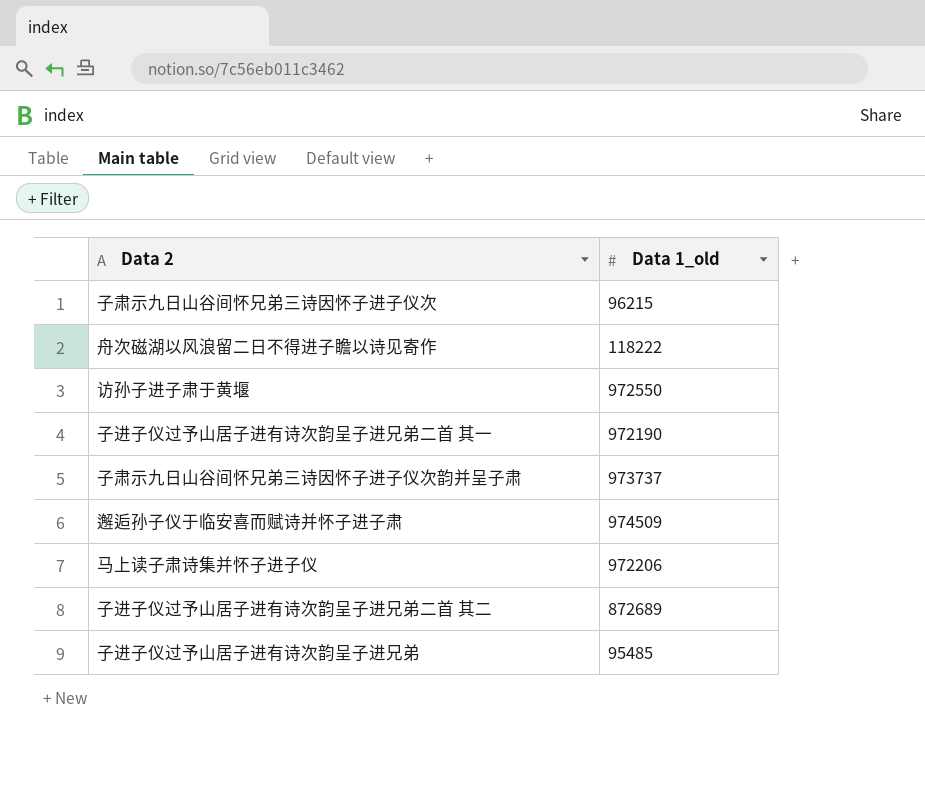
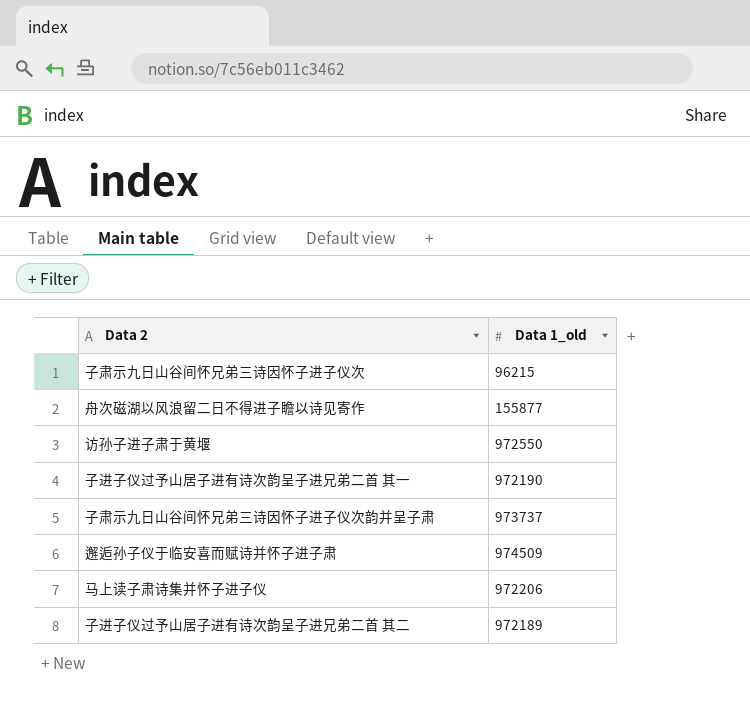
row 子进子仪过予山居子进有诗次韵呈子进兄弟: 95485 -> none
舟次磁湖以风浪留二日不得进子瞻以诗见寄作 | Data 1_old: 118222 -> 155877
子进子仪过予山居子进有诗次韵呈子进兄弟二首 其二 | Data 1_old: 872689 -> 972189

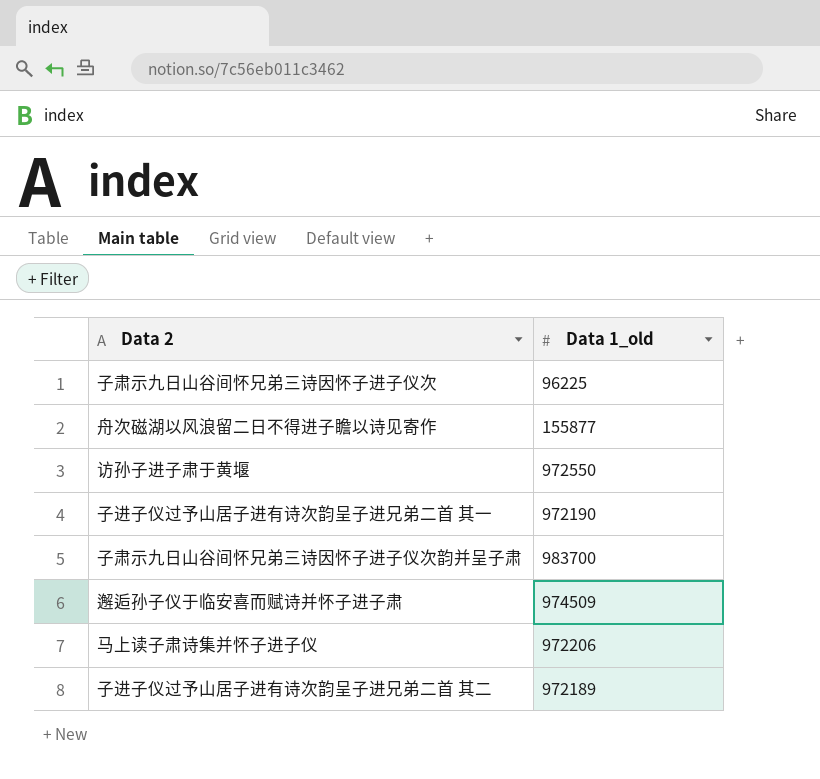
子肃示九日山谷间怀兄弟三诗因怀子进子仪次 | Data 1_old: 96215 -> 96225
子肃示九日山谷间怀兄弟三诗因怀子进子仪次韵并呈子肃 | Data 1_old: 973737 -> 983700

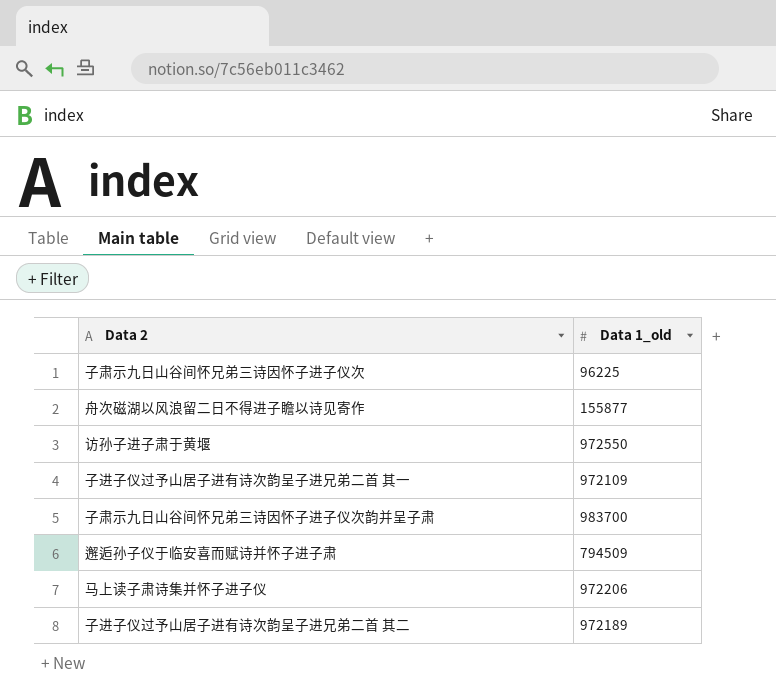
子进子仪过予山居子进有诗次韵呈子进兄弟二首 其一 | Data 1_old: 972190 -> 972109
邂逅孙子仪于临安喜而赋诗并怀子进子肃 | Data 1_old: 974509 -> 794509

